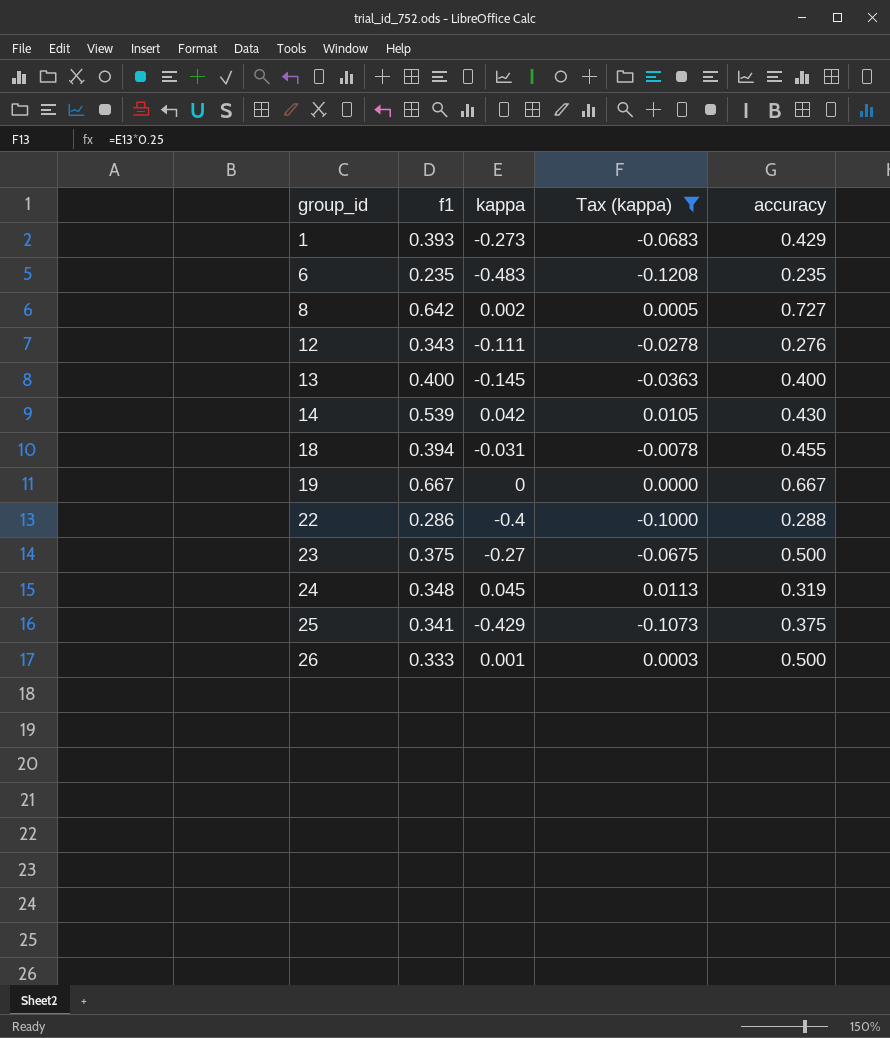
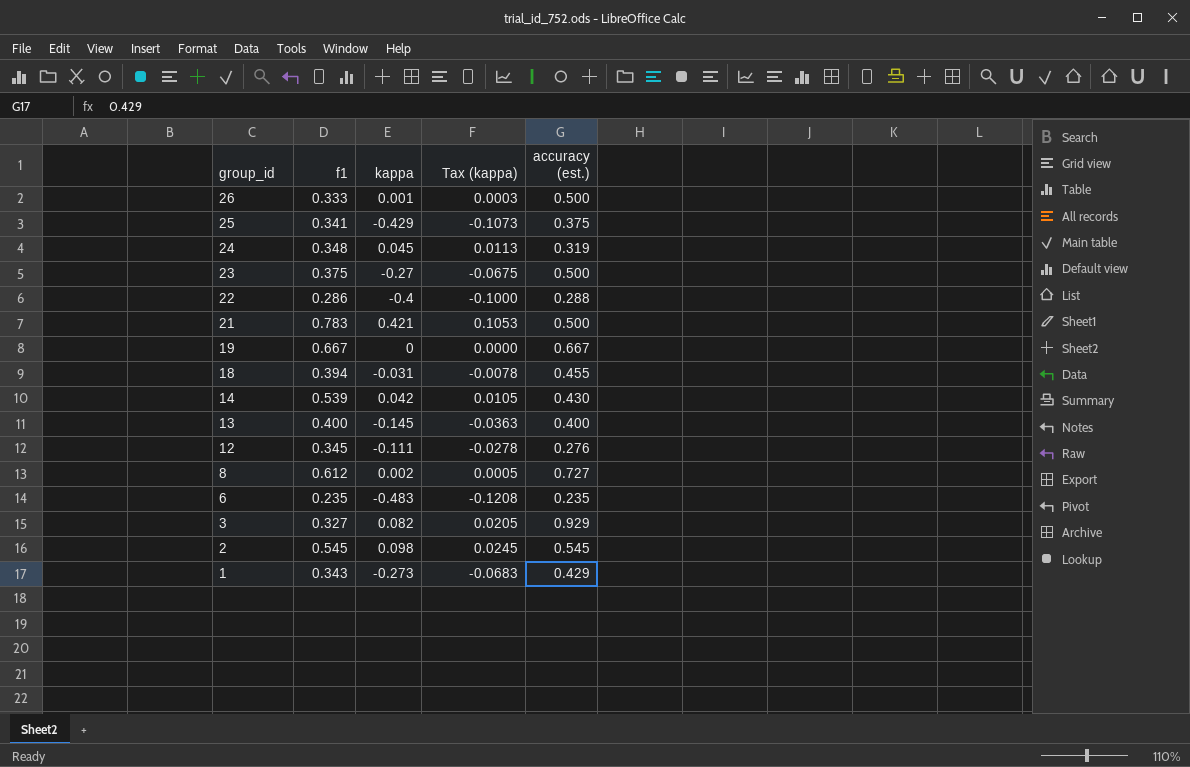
filter: Tax (kappa) <= 0.0113 -> none
row order: group_id ascending -> group_id descending
column name: accuracy -> accuracy (est.)
12 | f1: 0.343 -> 0.345
8 | f1: 0.642 -> 0.612
1 | f1: 0.393 -> 0.343

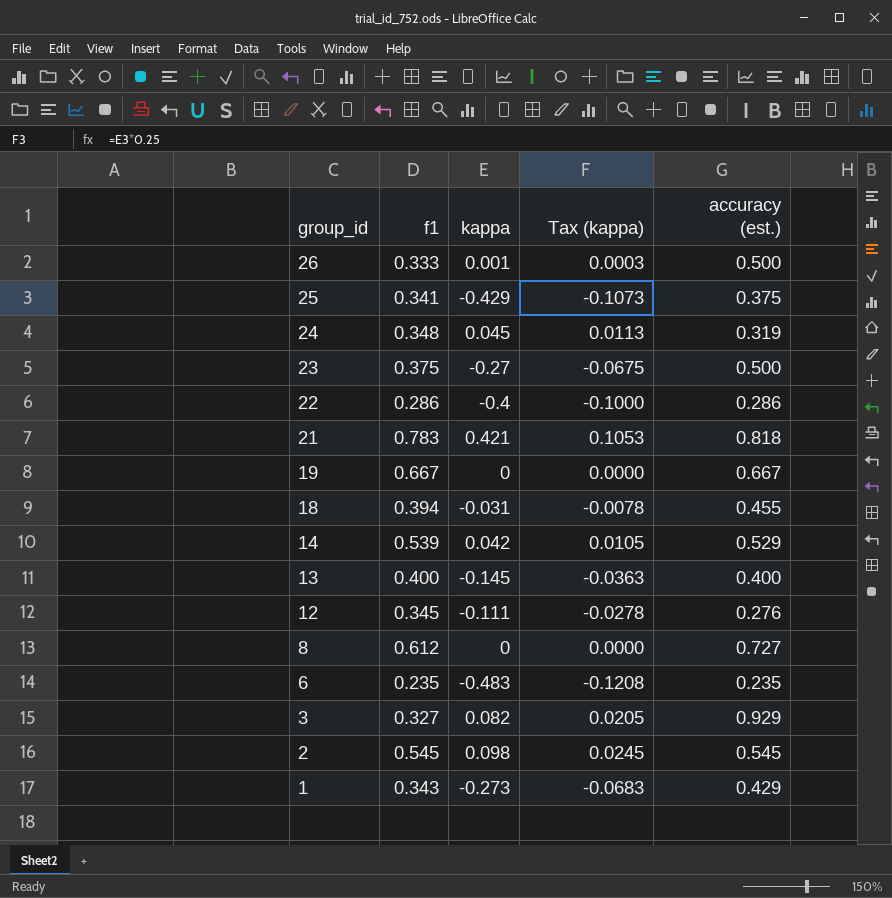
22 | accuracy (est.): 0.288 -> 0.286
21 | accuracy (est.): 0.500 -> 0.818
14 | accuracy (est.): 0.430 -> 0.529
8 | kappa: 0.002 -> 0
8 | Tax (kappa): 0.0005 -> 0.0000

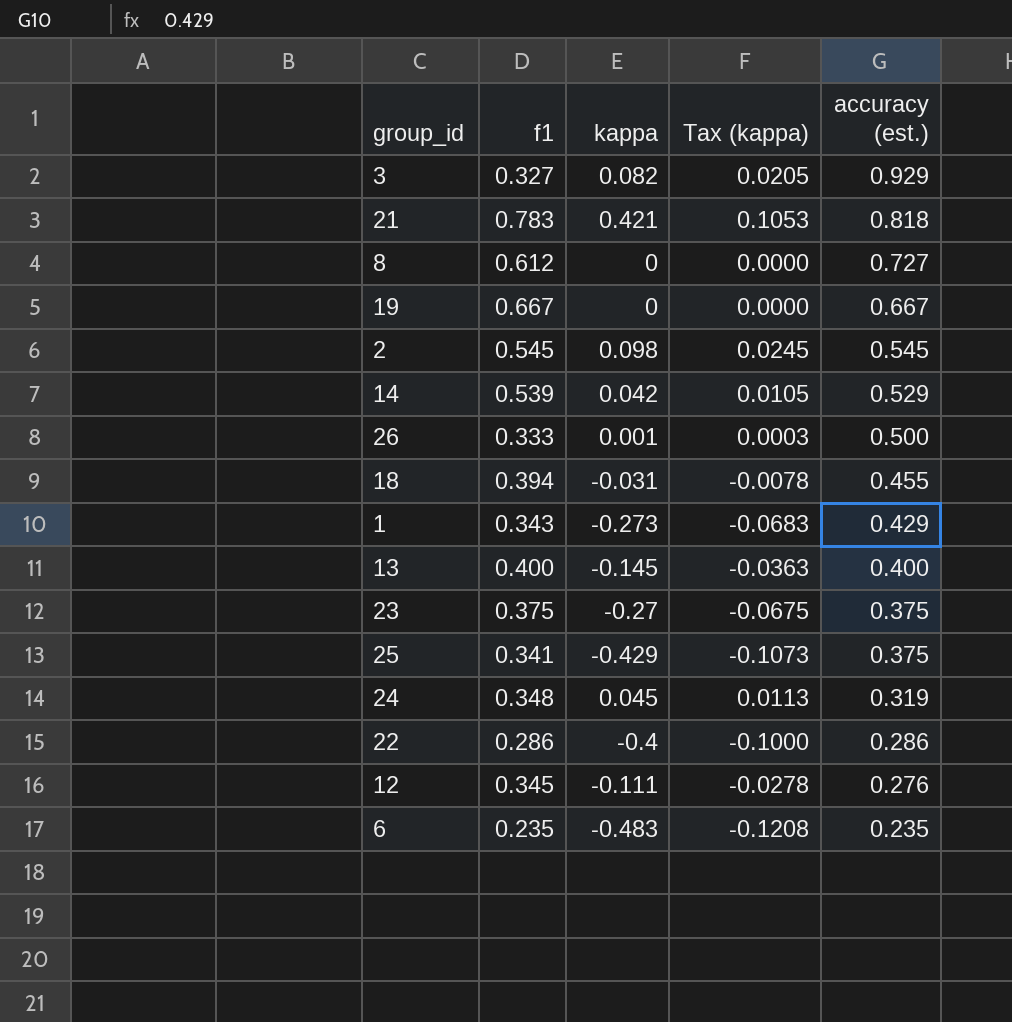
row order: group_id descending -> accuracy (est.) descending
23 | accuracy (est.): 0.500 -> 0.375

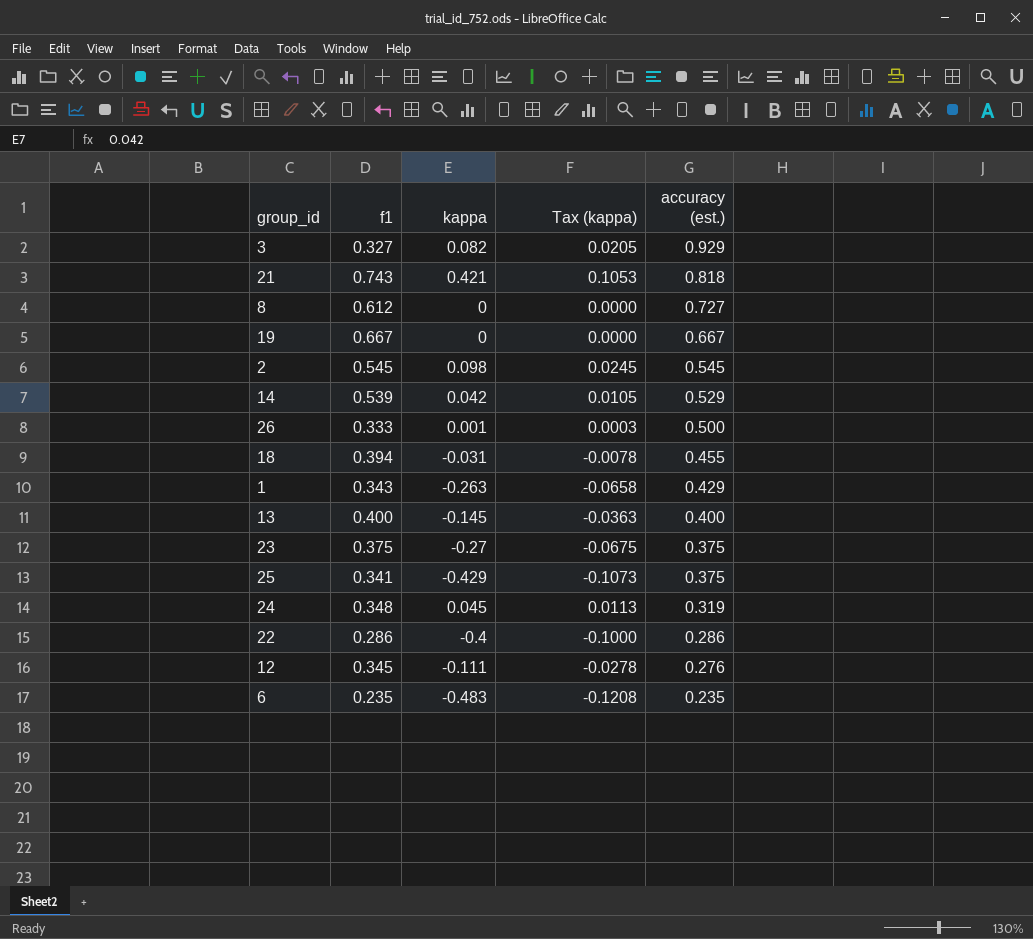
21 | f1: 0.783 -> 0.743
1 | kappa: -0.273 -> -0.263
1 | Tax (kappa): -0.0683 -> -0.0658

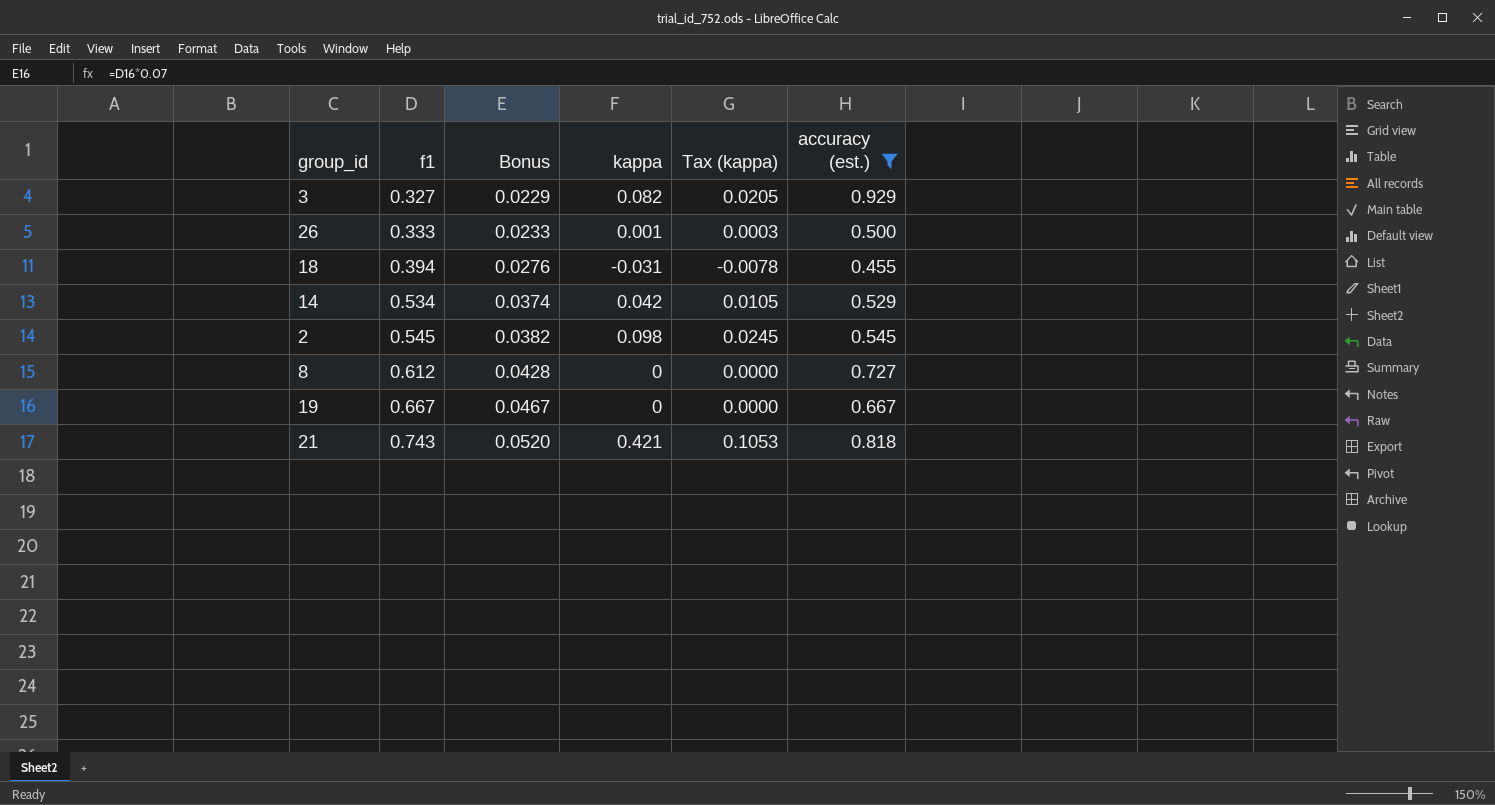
filter: none -> accuracy (est.) >= 0.455
row order: accuracy (est.) descending -> f1 ascending
column Bonus | formula: none -> [f1] * 0.07
14 | f1: 0.539 -> 0.534

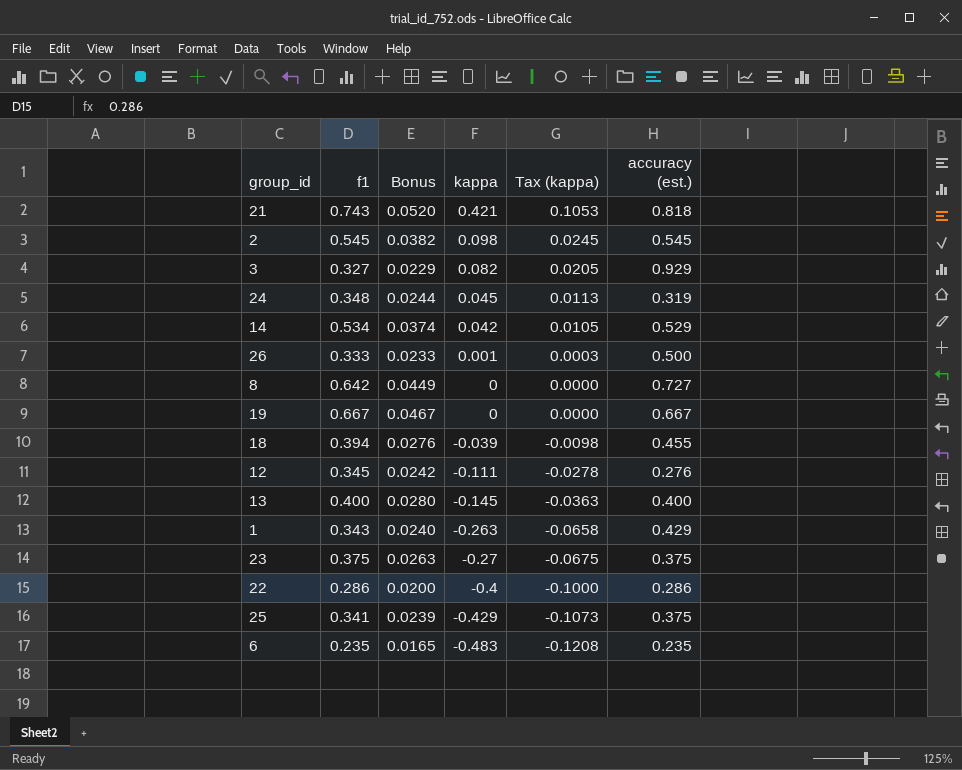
filter: accuracy (est.) >= 0.455 -> none
row order: f1 ascending -> kappa descending
8 | f1: 0.612 -> 0.642
8 | Bonus: 0.0428 -> 0.0449
18 | kappa: -0.031 -> -0.039
18 | Tax (kappa): -0.0078 -> -0.0098

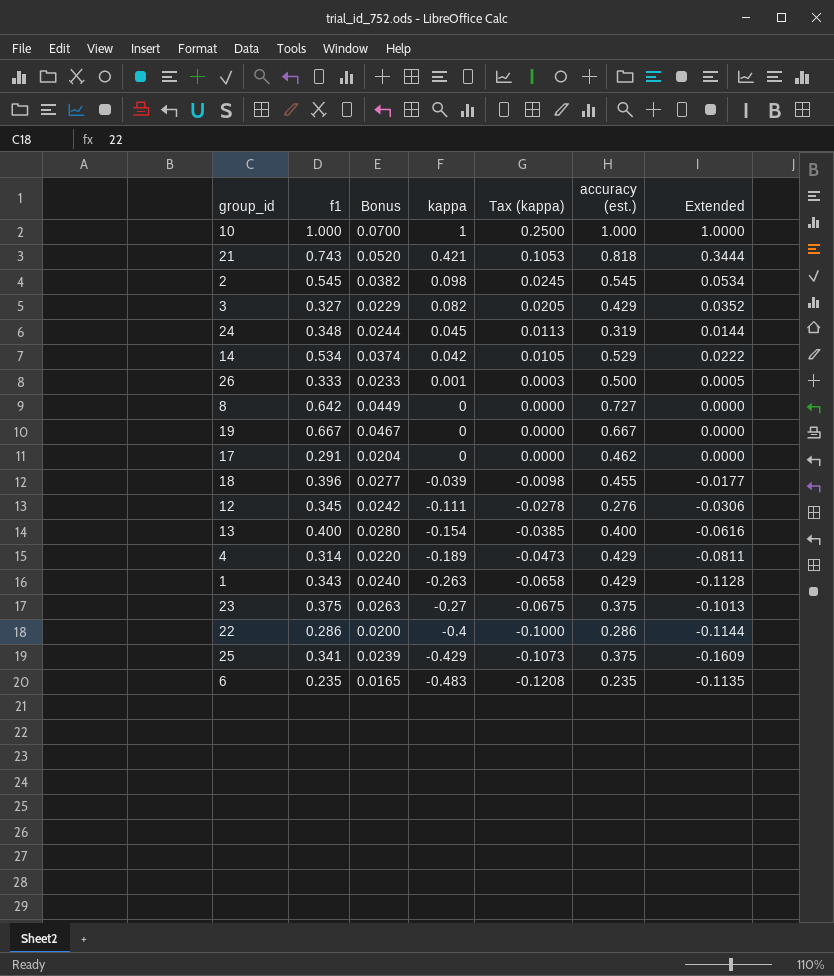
column Extended | formula: none -> [kappa] * [accuracy (est.)]
row 10: none -> 1.000 | 0.0700 | 1 | 0.2500 | 1.000 | 1.0000
3 | accuracy (est.): 0.929 -> 0.429
row 17: none -> 0.291 | 0.0204 | 0 | 0.0000 | 0.462 | 0.0000
18 | f1: 0.394 -> 0.396
18 | Bonus: 0.0276 -> 0.0277
13 | kappa: -0.145 -> -0.154
13 | Tax (kappa): -0.0363 -> -0.0385
row 4: none -> 0.314 | 0.0220 | -0.189 | -0.0473 | 0.429 | -0.0811

